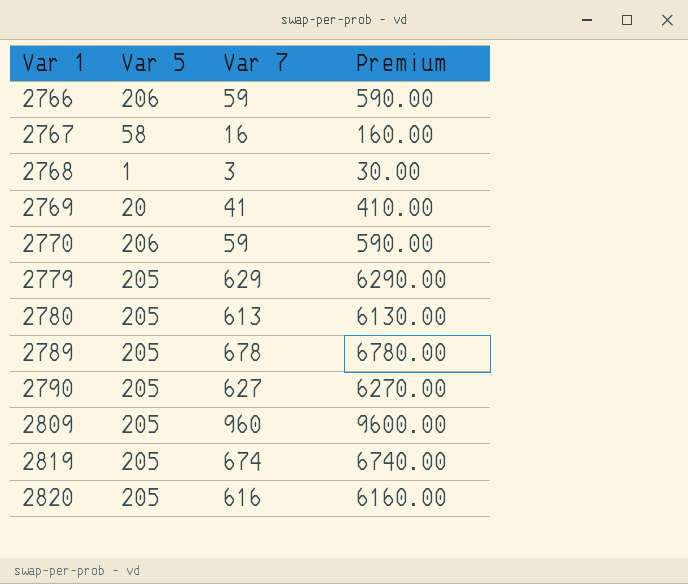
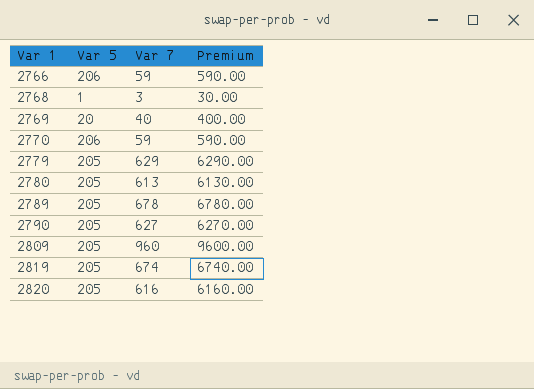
row 2767: 58 | 16 | 160.00 -> none
2769 | Var 7: 41 -> 40
2769 | Premium: 410.00 -> 400.00

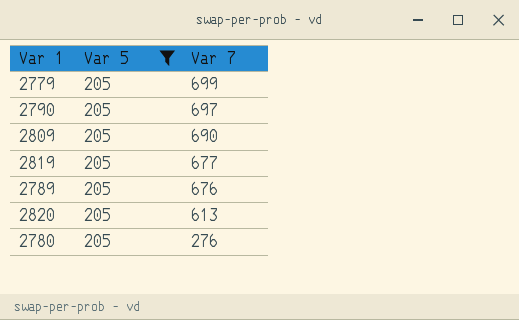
filter: none -> Var 5 = 205
row order: Var 1 ascending -> Var 7 descending
column Premium | formula: [Var 7] * 10 -> none
2779 | Var 7: 629 -> 699
2790 | Var 7: 627 -> 697
2809 | Var 7: 960 -> 690
2819 | Var 7: 674 -> 677
2789 | Var 7: 678 -> 676
2820 | Var 7: 616 -> 613
2780 | Var 7: 613 -> 276

